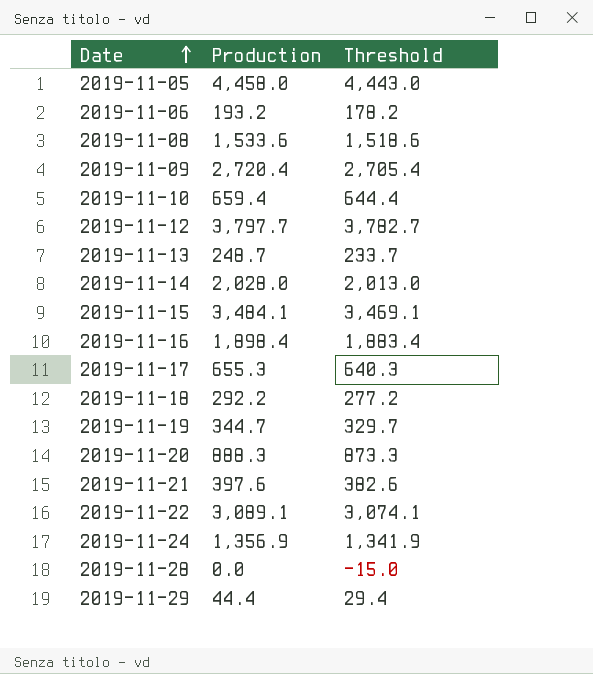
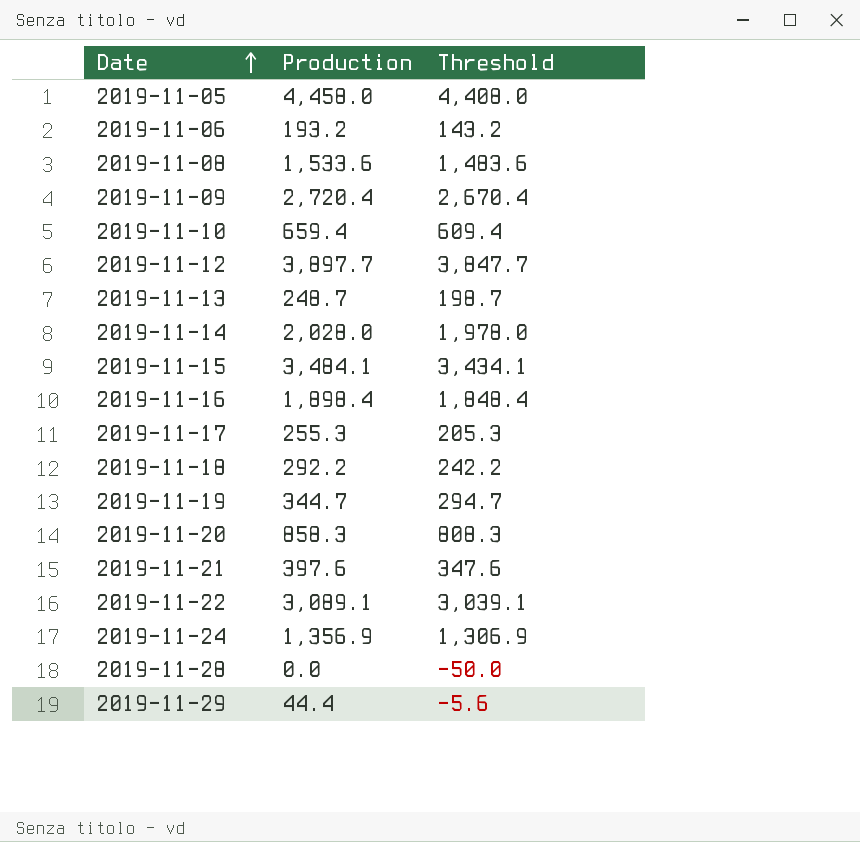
column Threshold | formula: [Production] - 15 -> [Production] - 50
2019-11-12 | Production: 3,797.7 -> 3,897.7
2019-11-17 | Production: 655.3 -> 255.3
2019-11-20 | Production: 888.3 -> 858.3

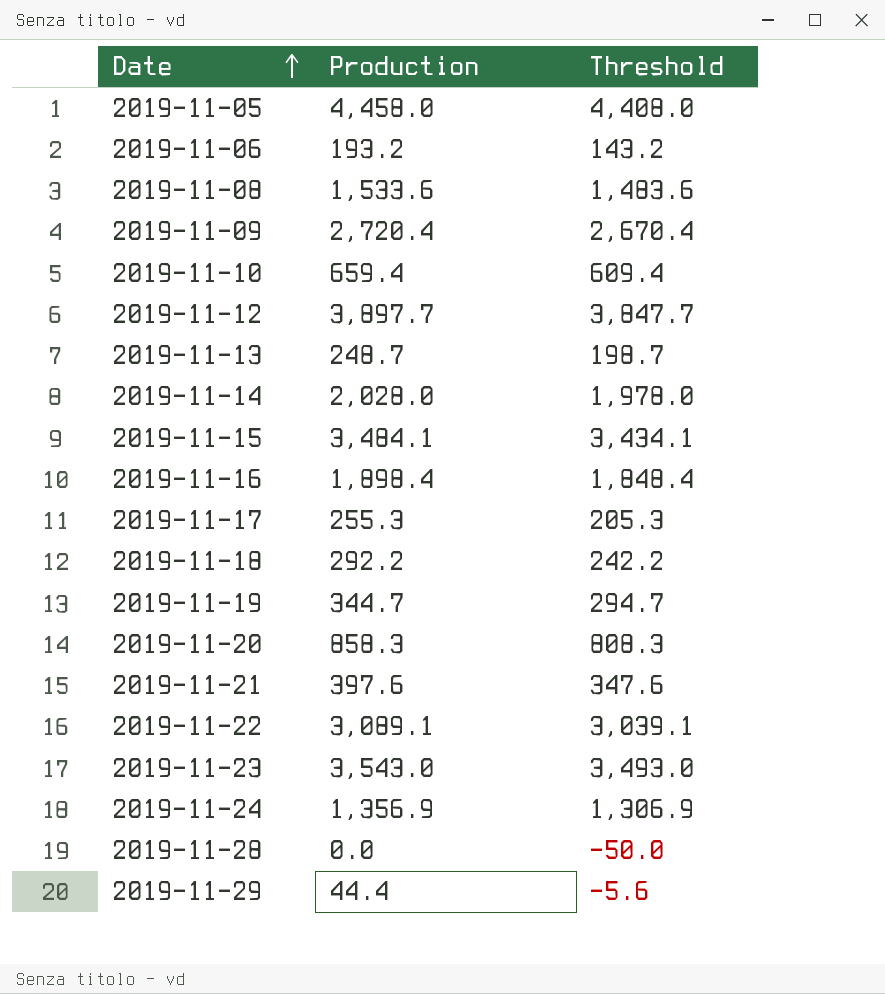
row 2019-11-23: none -> 3,543.0 | 3,493.0

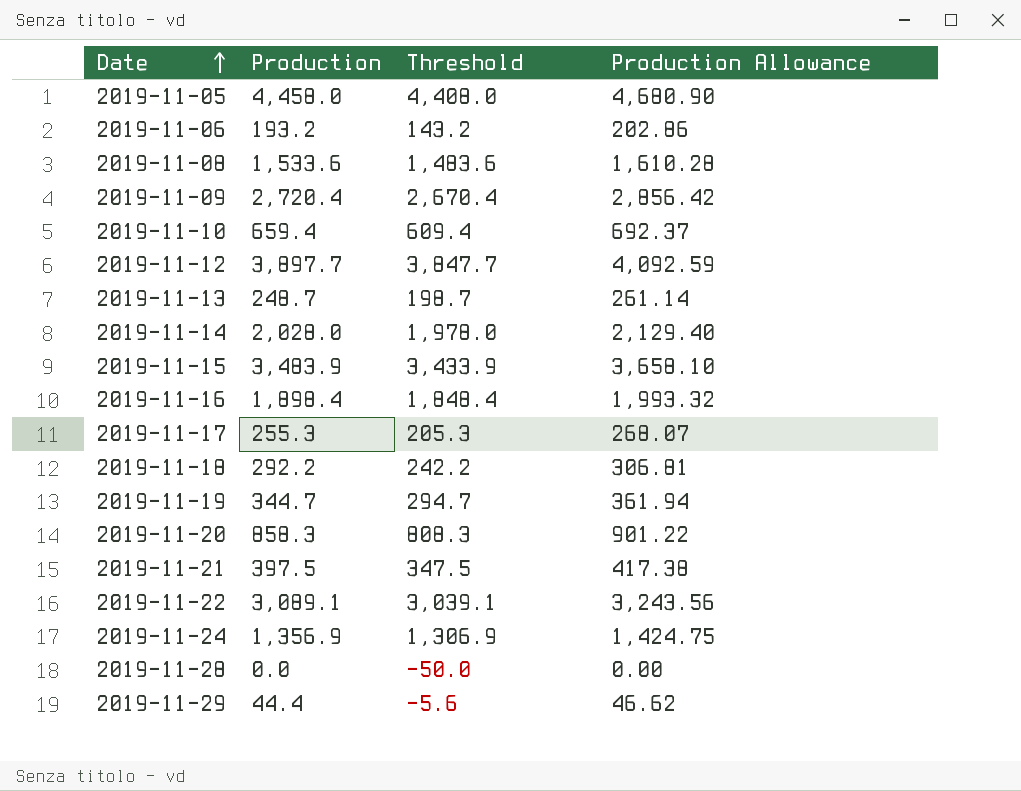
column Production Allowance | formula: none -> [Production] * 1.05
row 2019-11-23: 3,543.0 | 3,493.0 -> none
2019-11-15 | Production: 3,484.1 -> 3,483.9
2019-11-15 | Threshold: 3,434.1 -> 3,433.9
2019-11-21 | Production: 397.6 -> 397.5
2019-11-21 | Threshold: 347.6 -> 347.5

